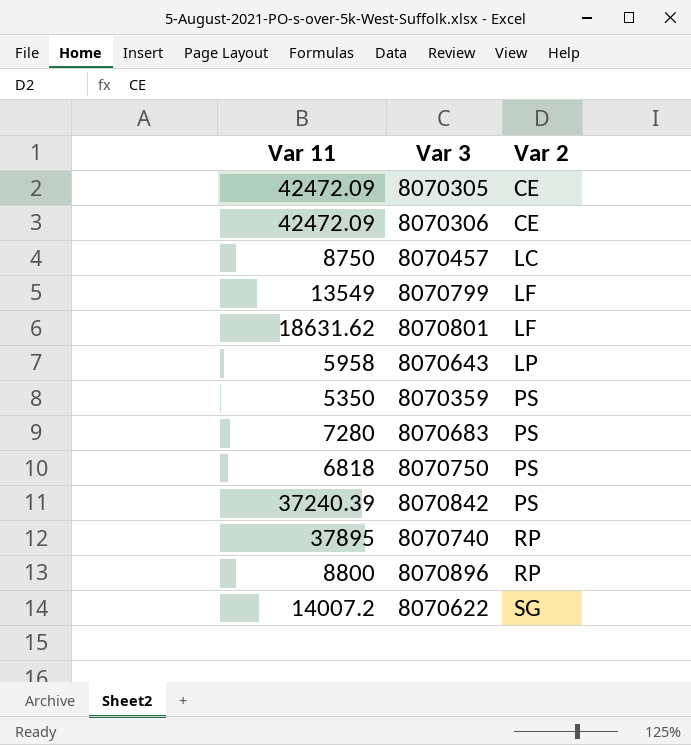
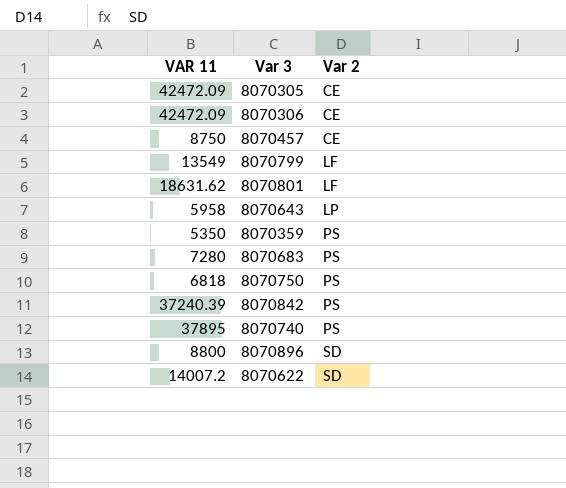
column name: Var 11 -> VAR 11
8070457 | Var 2: LC -> CE
8070740 | Var 2: RP -> PS
8070896 | Var 2: RP -> SD
8070622 | Var 2: SG -> SD

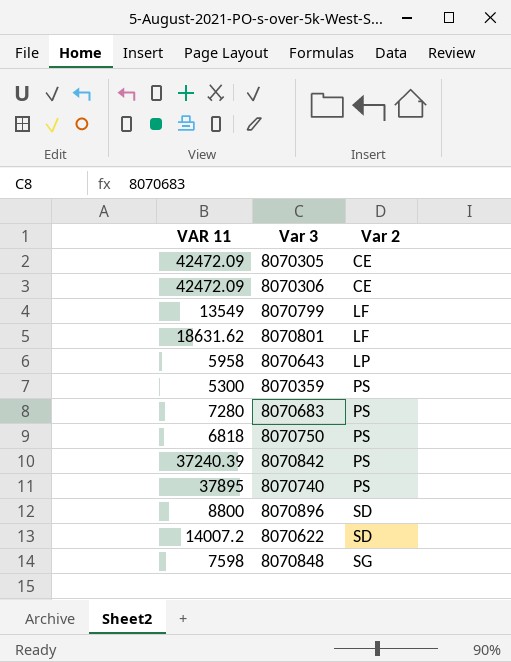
row 8070457: 8750 | CE -> none
8070359 | VAR 11: 5350 -> 5300
row 8070848: none -> 7598 | SG

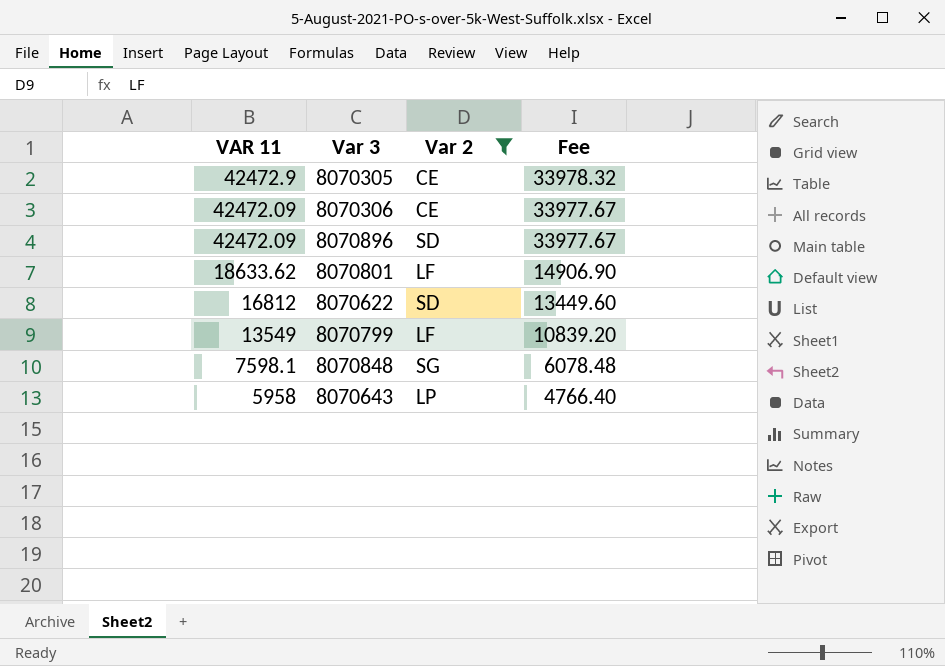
filter: none -> Var 2 != PS
row order: Var 2 ascending -> VAR 11 descending
column Fee | formula: none -> [VAR 11] * 0.8
8070305 | VAR 11: 42472.09 -> 42472.9
8070896 | VAR 11: 8800 -> 42472.09
8070801 | VAR 11: 18631.62 -> 18633.62
8070622 | VAR 11: 14007.2 -> 16812
8070848 | VAR 11: 7598 -> 7598.1

